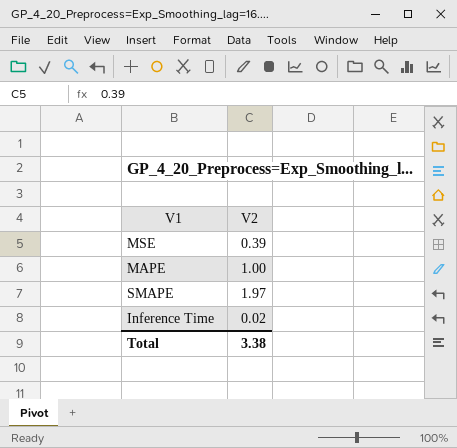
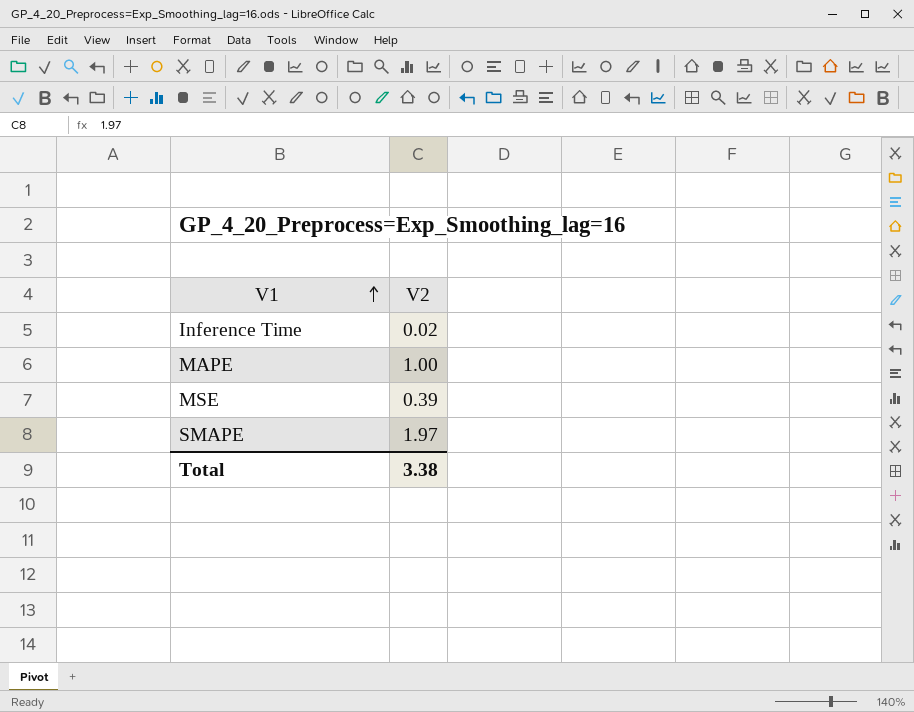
row order: none -> V1 ascending

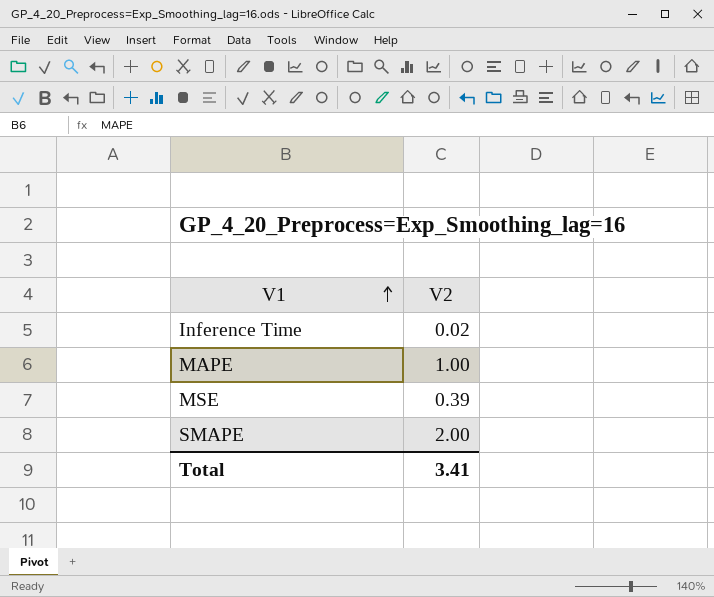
SMAPE | V2: 1.97 -> 2.00
Total | V2: 3.38 -> 3.41

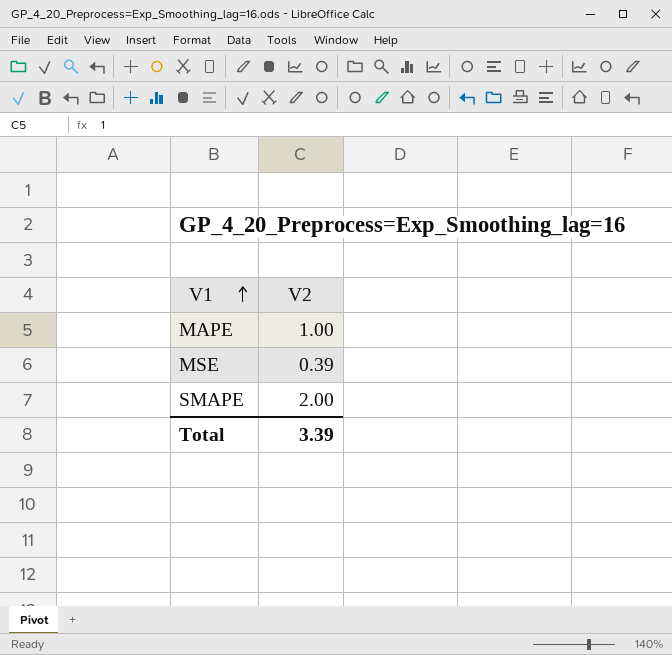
row Inference Time: 0.02 -> none
Total | V2: 3.41 -> 3.39

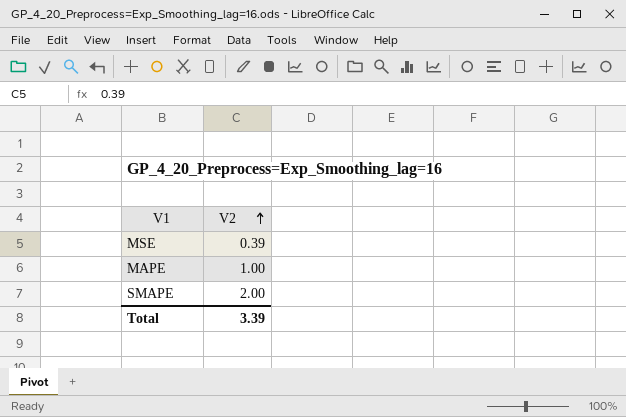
row order: V1 ascending -> V2 ascending

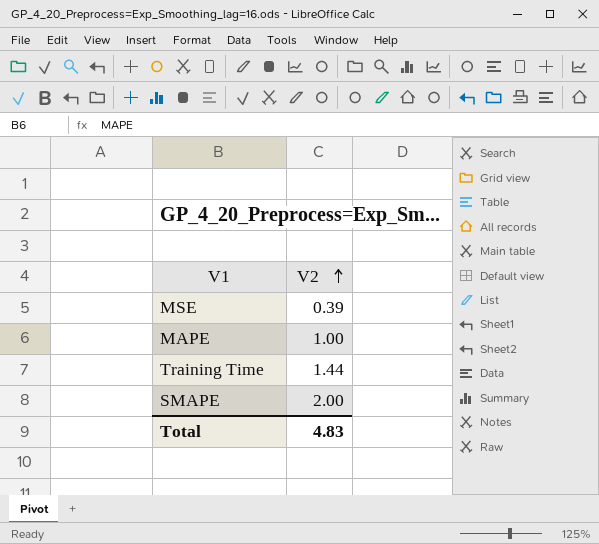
row Training Time: none -> 1.44
Total | V2: 3.39 -> 4.83

